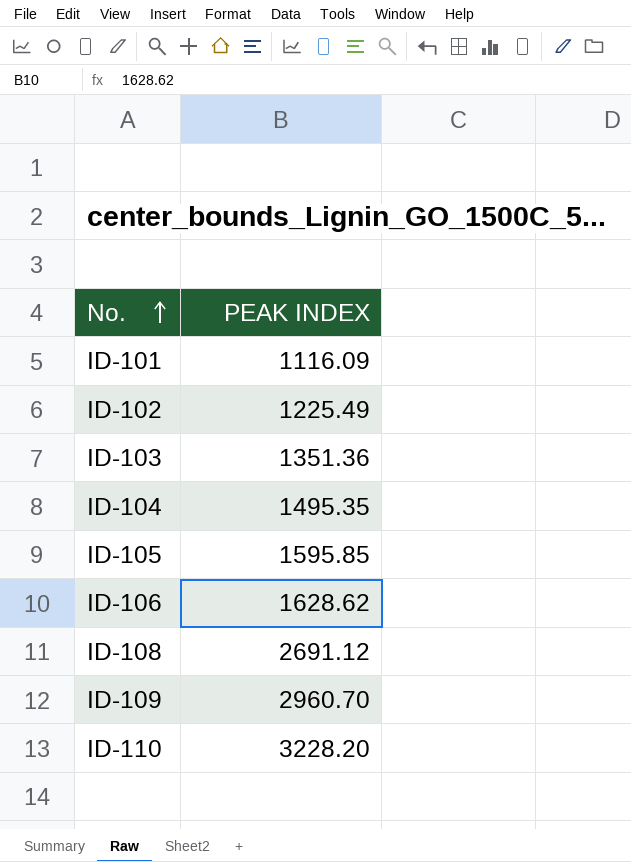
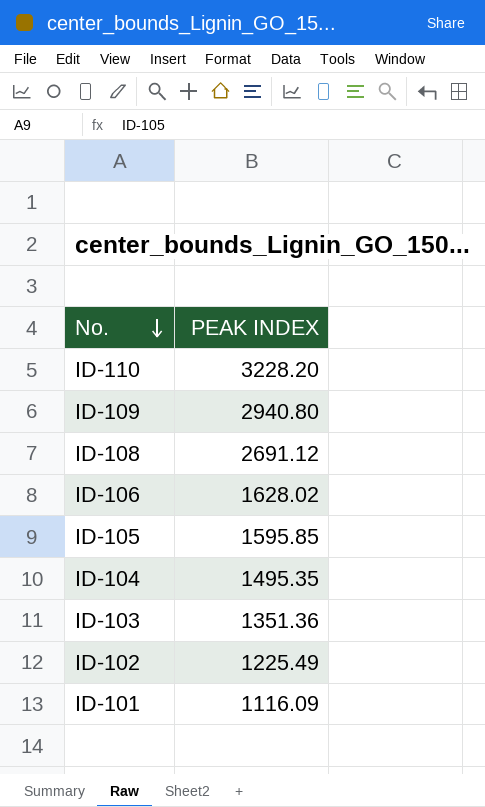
row order: No. ascending -> No. descending
ID-109 | PEAK INDEX: 2960.70 -> 2940.80
ID-106 | PEAK INDEX: 1628.62 -> 1628.02

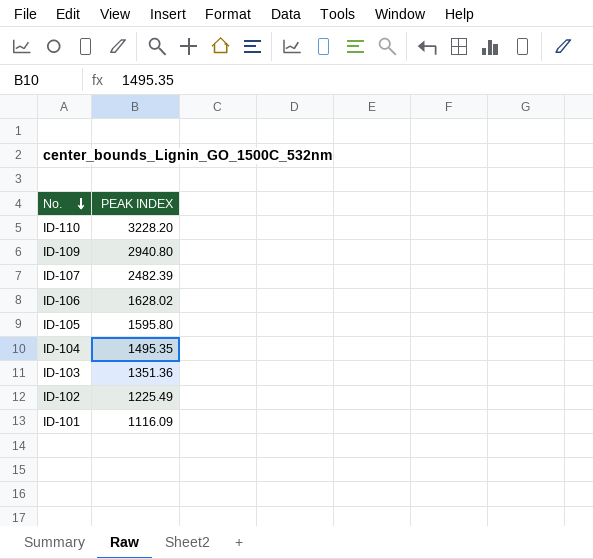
row ID-108: 2691.12 -> none
row ID-107: none -> 2482.39
ID-105 | PEAK INDEX: 1595.85 -> 1595.80

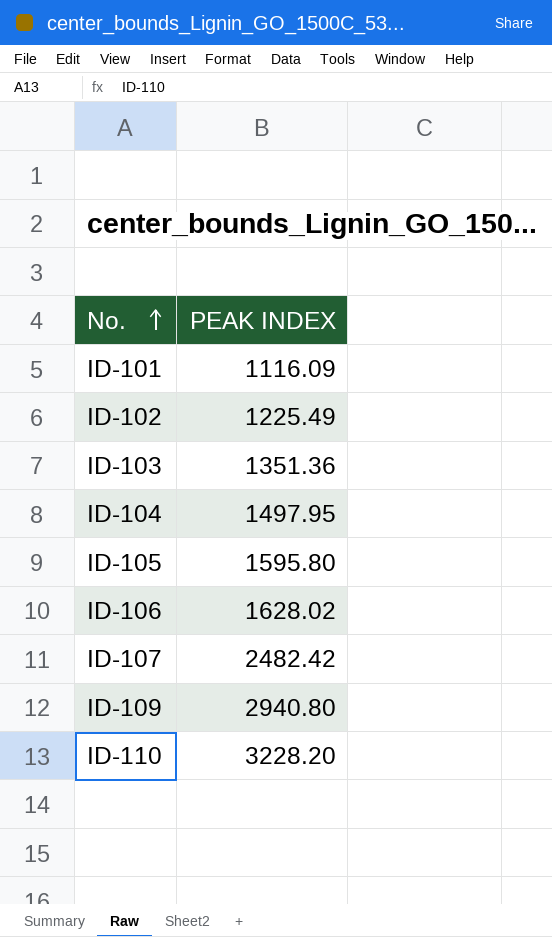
row order: No. descending -> No. ascending
ID-104 | PEAK INDEX: 1495.35 -> 1497.95
ID-107 | PEAK INDEX: 2482.39 -> 2482.42

